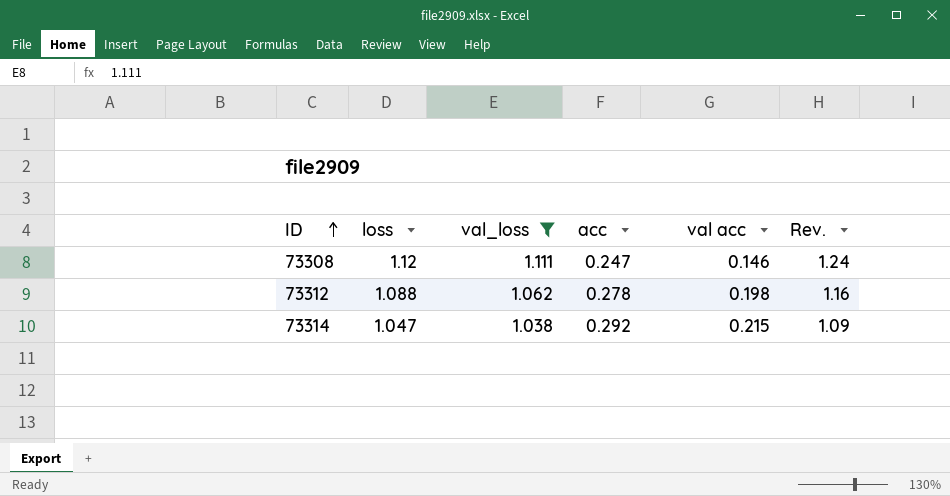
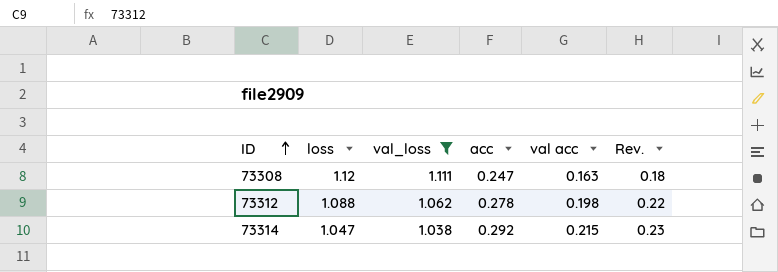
column Rev. | formula: [loss] * [val_loss] -> [loss] * [val acc]
73308 | val acc: 0.146 -> 0.163

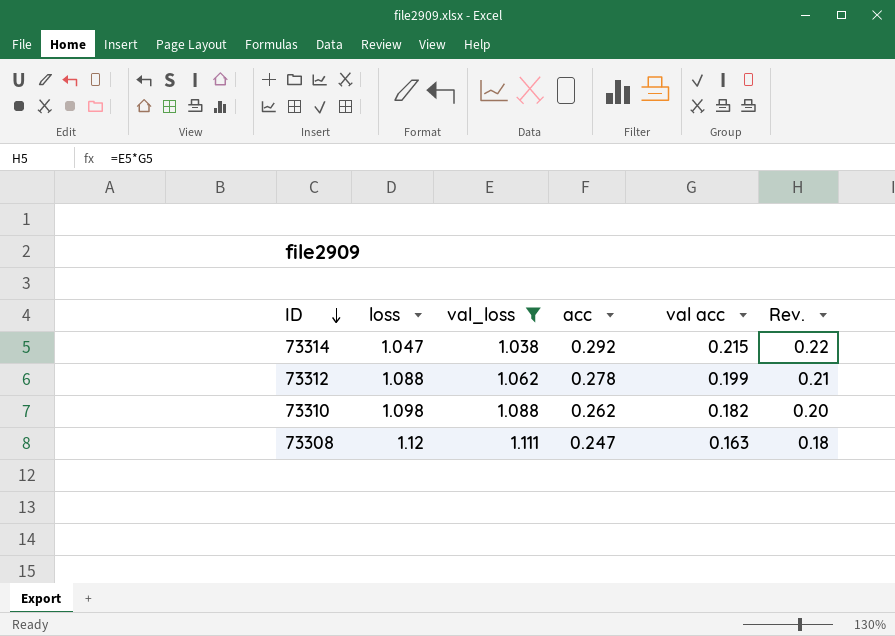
row order: ID ascending -> ID descending
column Rev. | formula: [loss] * [val acc] -> [val_loss] * [val acc]
73312 | val acc: 0.198 -> 0.199
row 73310: none -> 1.098 | 1.088 | 0.262 | 0.182 | 0.20

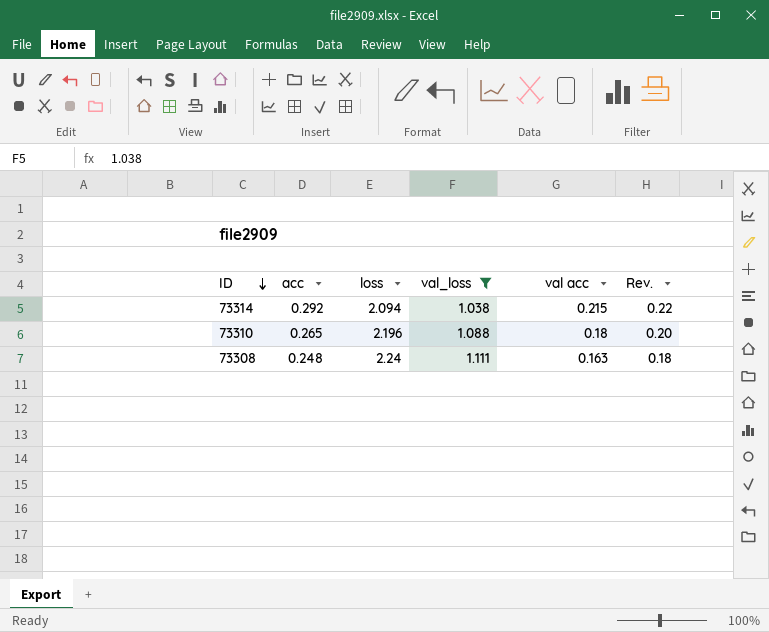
column acc | position: 4 -> 2
row 73312: 1.088 | 1.062 | 0.278 | 0.199 | 0.21 -> none
73314 | loss: 1.047 -> 2.094
73310 | acc: 0.262 -> 0.265
73310 | loss: 1.098 -> 2.196
73310 | val acc: 0.182 -> 0.18
73308 | acc: 0.247 -> 0.248
73308 | loss: 1.12 -> 2.24

